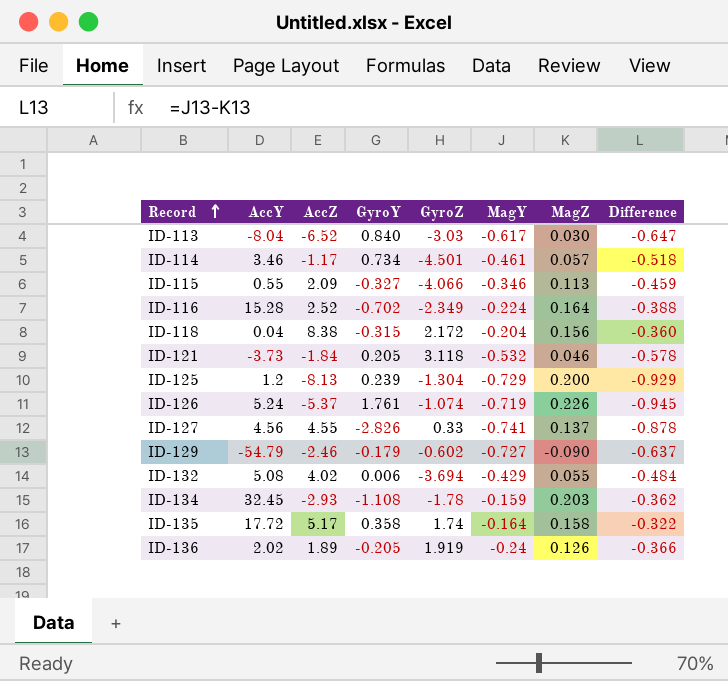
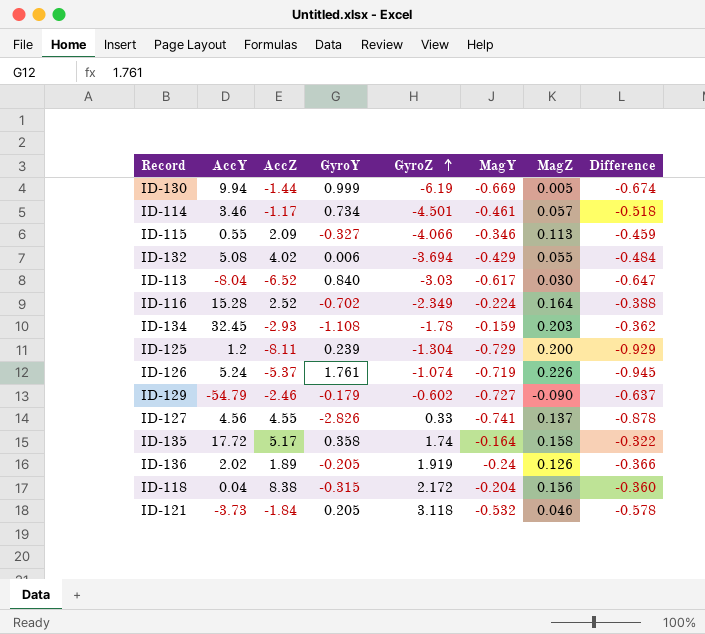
row order: Record ascending -> GyroZ ascending
row ID-130: none -> 9.94 | -1.44 | 0.999 | -6.19 | -0.669 | 0.005 | -0.674
ID-125 | AccZ: -8.13 -> -8.11

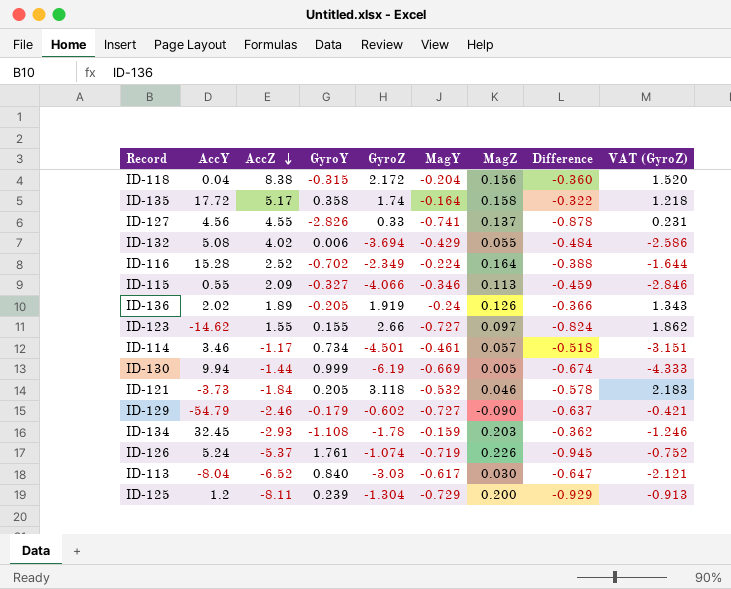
row order: GyroZ ascending -> AccZ descending
column VAT (GyroZ) | formula: none -> [GyroZ] * 0.7
row ID-123: none -> -14.62 | 1.55 | 0.155 | 2.66 | -0.727 | 0.097 | -0.824 | 1.862

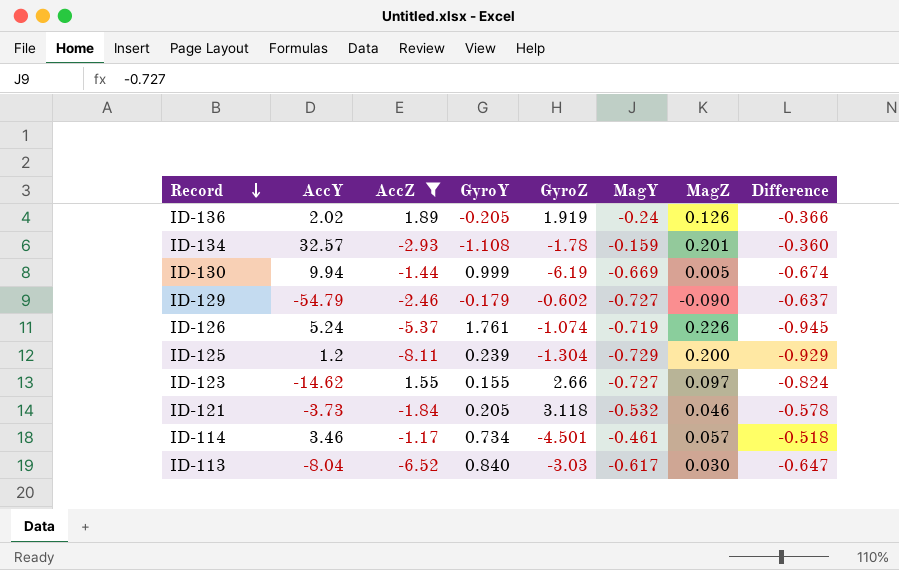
filter: none -> AccZ <= 1.89
row order: AccZ descending -> Record descending
column VAT (GyroZ) | formula: [GyroZ] * 0.7 -> none
ID-134 | AccY: 32.45 -> 32.57
ID-134 | MagZ: 0.203 -> 0.201
ID-134 | Difference: -0.362 -> -0.360

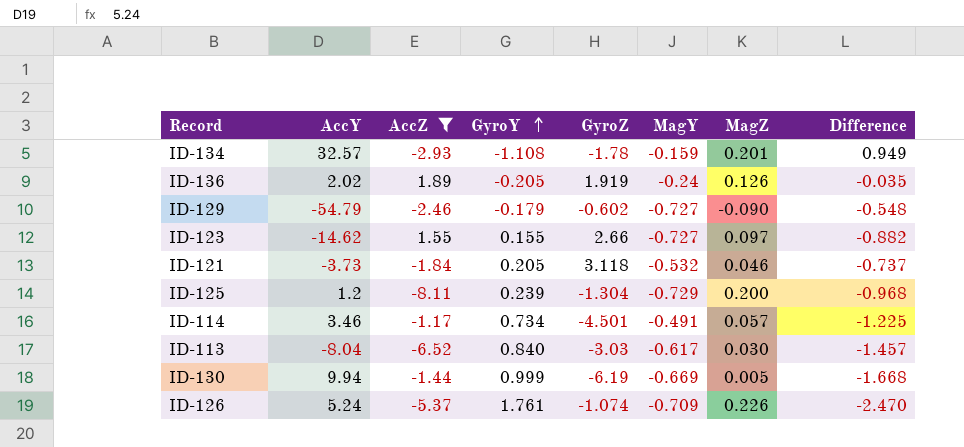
row order: Record descending -> GyroY ascending
column Difference | formula: [MagY] - [MagZ] -> [MagY] - [GyroY]
ID-114 | MagY: -0.461 -> -0.491
ID-126 | MagY: -0.719 -> -0.709

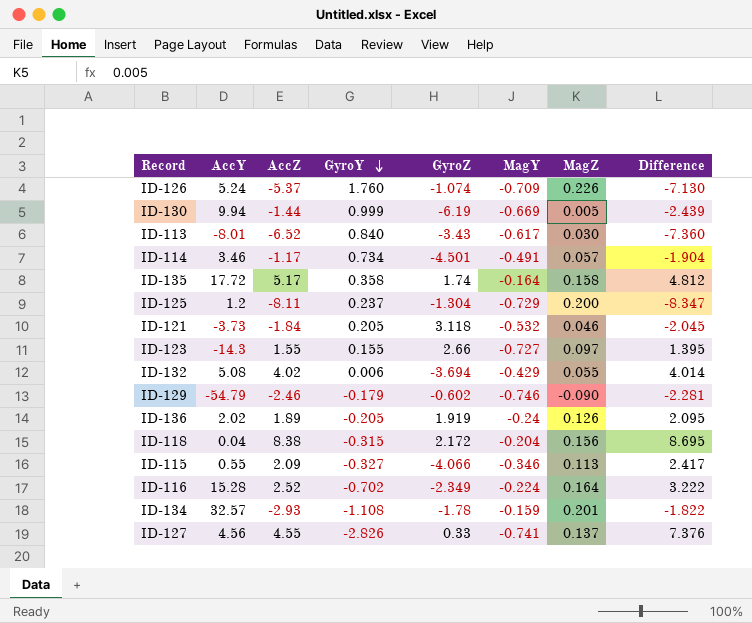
filter: AccZ <= 1.89 -> none
row order: GyroY ascending -> GyroY descending
column Difference | formula: [MagY] - [GyroY] -> [AccZ] - [GyroY]
ID-126 | GyroY: 1.761 -> 1.760
ID-113 | AccY: -8.04 -> -8.01
ID-113 | GyroZ: -3.03 -> -3.43
ID-125 | GyroY: 0.239 -> 0.237
ID-123 | AccY: -14.62 -> -14.3
ID-129 | MagY: -0.727 -> -0.746

